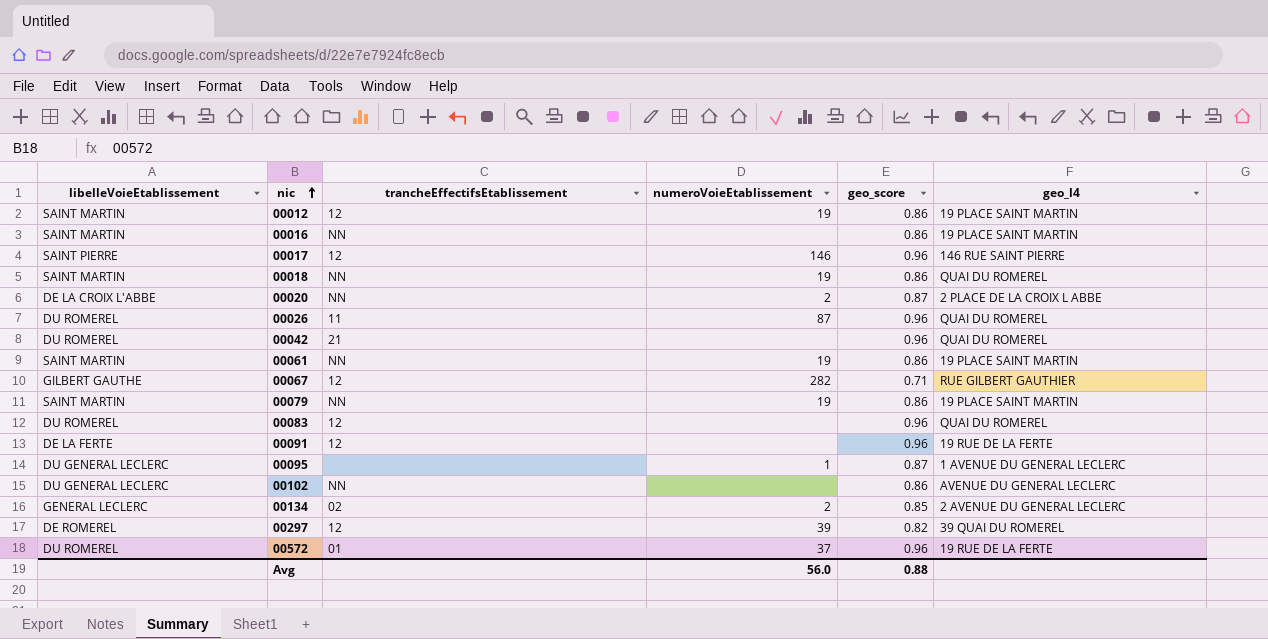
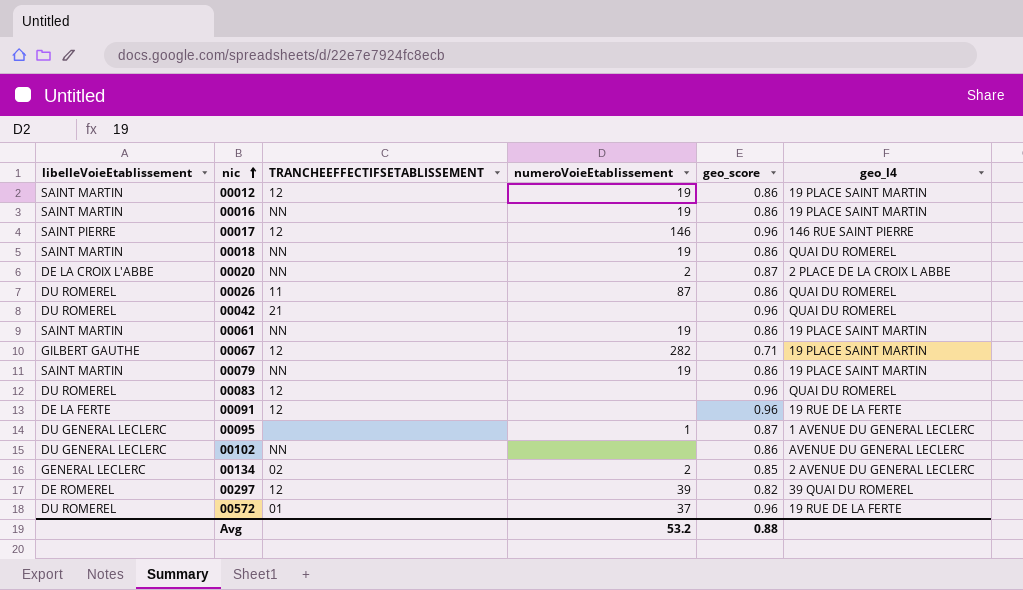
column name: trancheEffectifsEtablissement -> TRANCHEEFFECTIFSETABLISSEMENT
00016 | numeroVoieEtablissement: none -> 19
00026 | geo_score: 0.96 -> 0.86
00067 | geo_l4: RUE GILBERT GAUTHIER -> 19 PLACE SAINT MARTIN
Avg | numeroVoieEtablissement: 56.0 -> 53.2

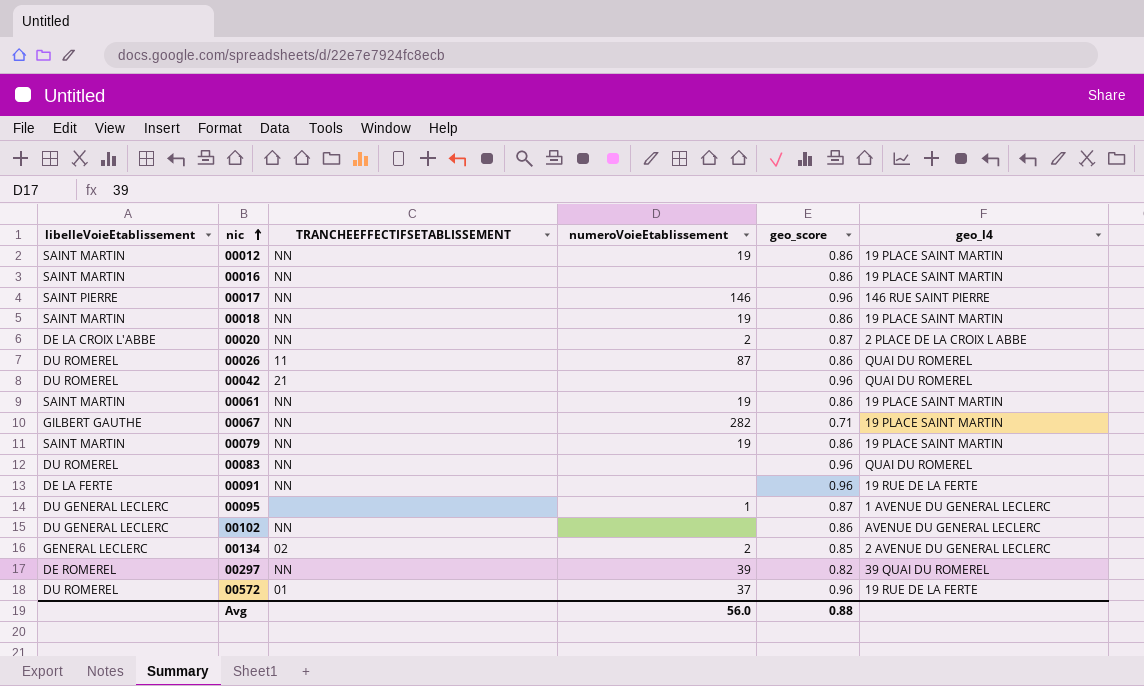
00012 | TRANCHEEFFECTIFSETABLISSEMENT: 12 -> NN
00016 | numeroVoieEtablissement: 19 -> none
00017 | TRANCHEEFFECTIFSETABLISSEMENT: 12 -> NN
00018 | geo_l4: QUAI DU ROMEREL -> 19 PLACE SAINT MARTIN
00067 | TRANCHEEFFECTIFSETABLISSEMENT: 12 -> NN
00083 | TRANCHEEFFECTIFSETABLISSEMENT: 12 -> NN
00091 | TRANCHEEFFECTIFSETABLISSEMENT: 12 -> NN
00297 | TRANCHEEFFECTIFSETABLISSEMENT: 12 -> NN
Avg | numeroVoieEtablissement: 53.2 -> 56.0

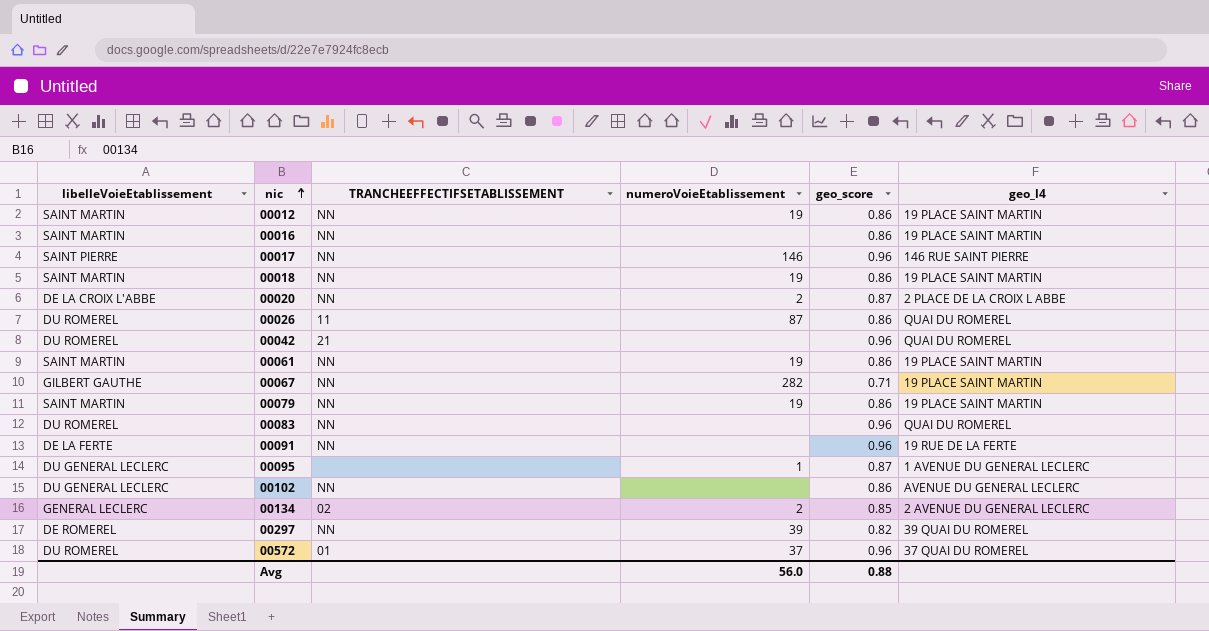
00572 | geo_l4: 19 RUE DE LA FERTE -> 37 QUAI DU ROMEREL

